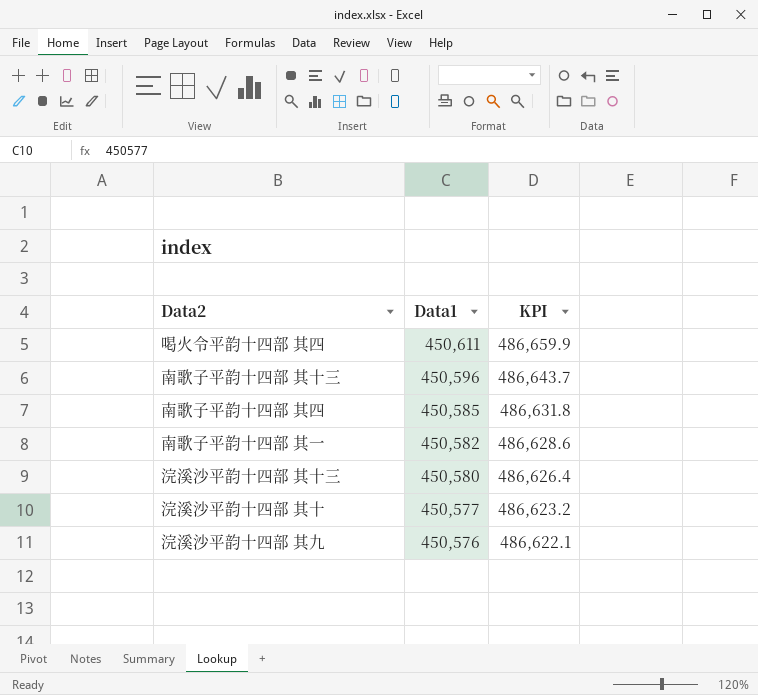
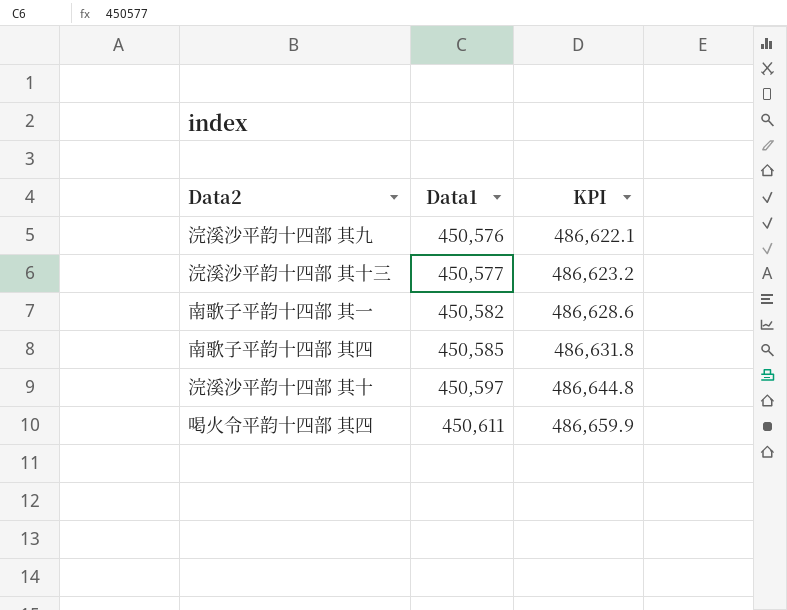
row order: Data1 descending -> Data1 ascending
row 南歌子平韵十四部 其十三: 450,596 | 486,643.7 -> none
浣溪沙平韵十四部 其十三 | Data1: 450,580 -> 450,577
浣溪沙平韵十四部 其十三 | KPI: 486,626.4 -> 486,623.2
浣溪沙平韵十四部 其十 | Data1: 450,577 -> 450,597
浣溪沙平韵十四部 其十 | KPI: 486,623.2 -> 486,644.8

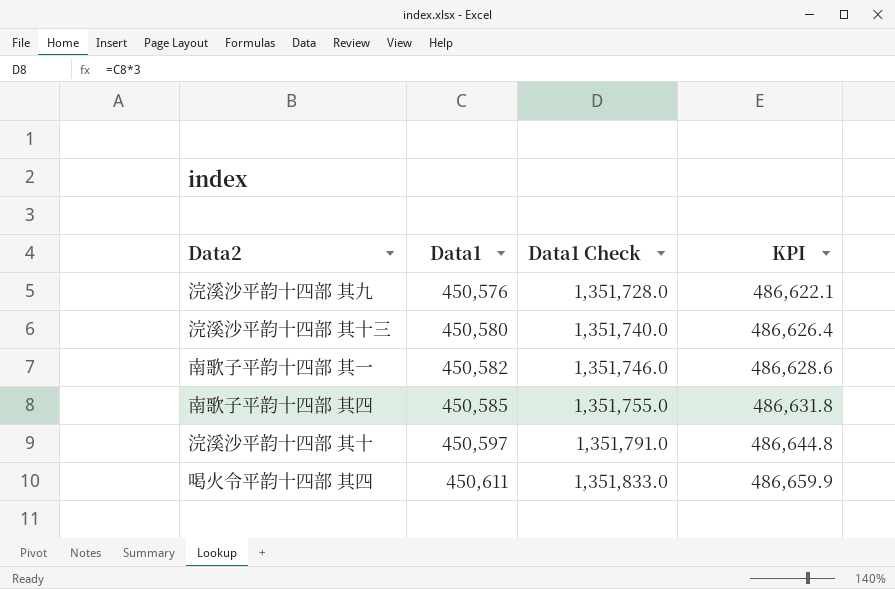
column Data1 Check | formula: none -> [Data1] * 3
浣溪沙平韵十四部 其十三 | Data1: 450,577 -> 450,580
浣溪沙平韵十四部 其十三 | KPI: 486,623.2 -> 486,626.4

